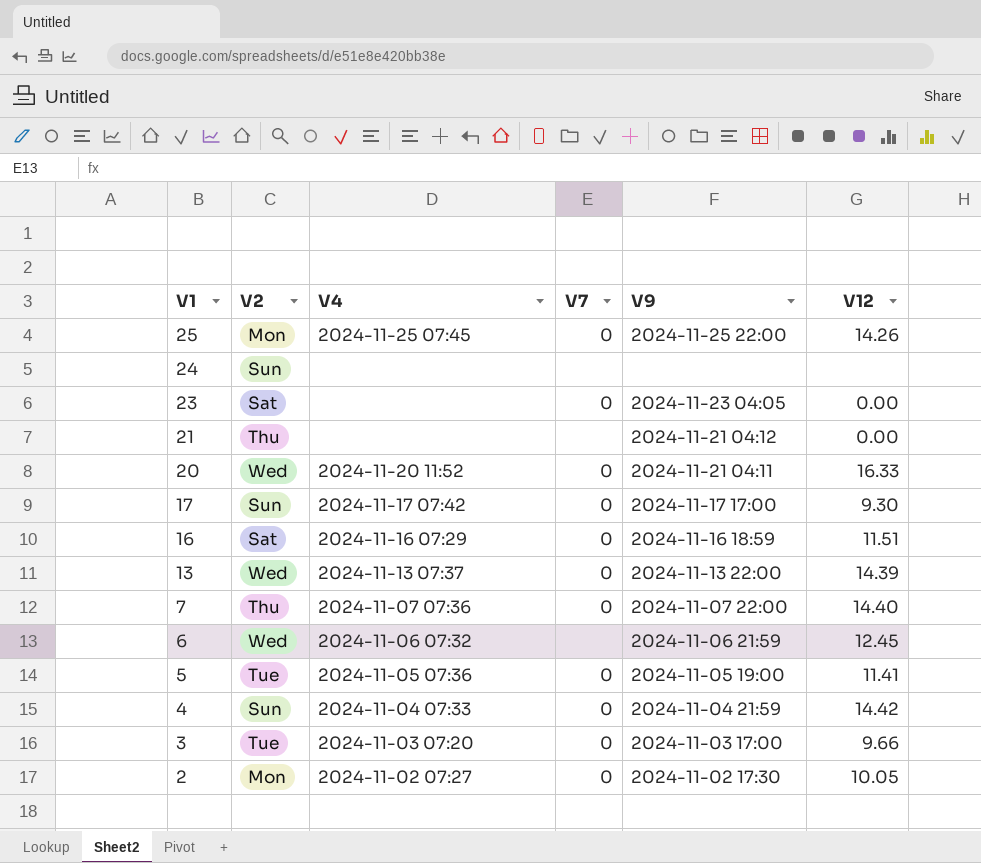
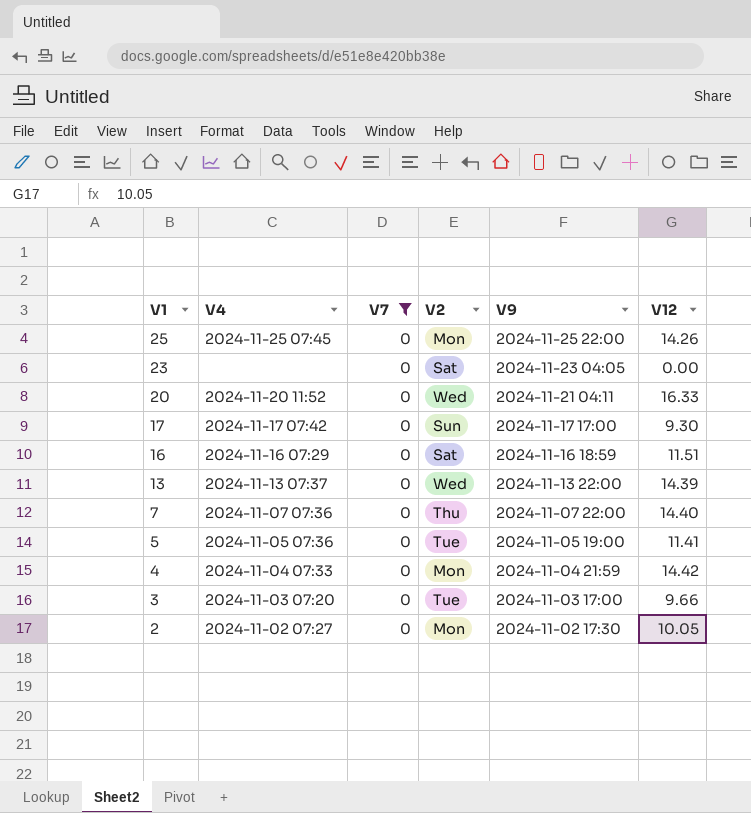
filter: none -> V7 = 0
column V2 | position: 2 -> 4
4 | V2: Sun -> Mon

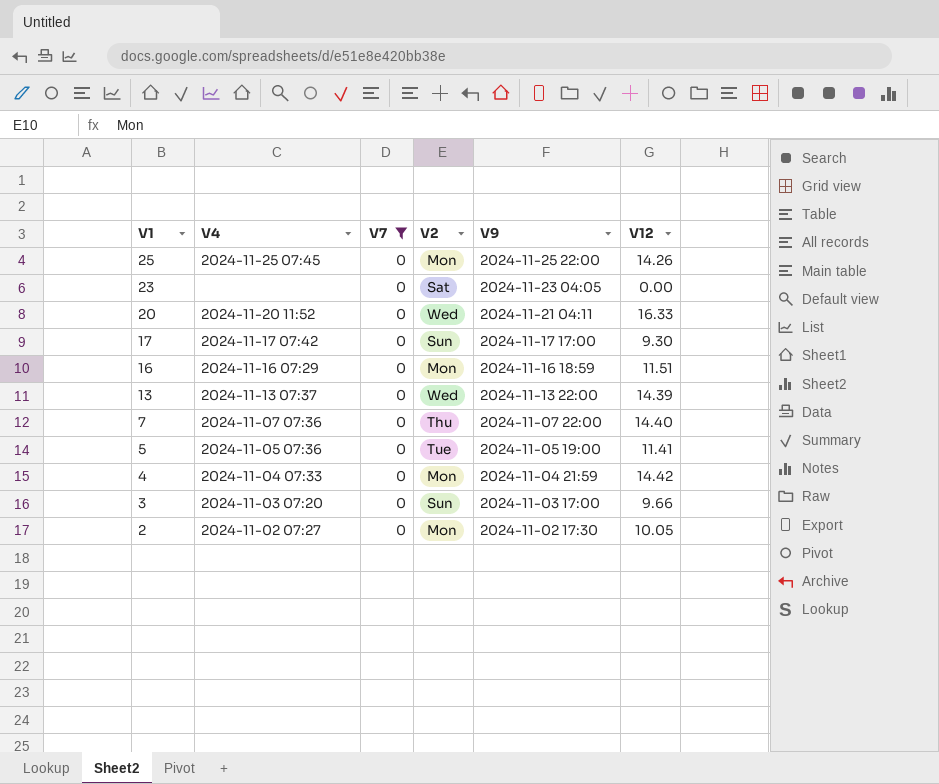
16 | V2: Sat -> Mon
3 | V2: Tue -> Sun

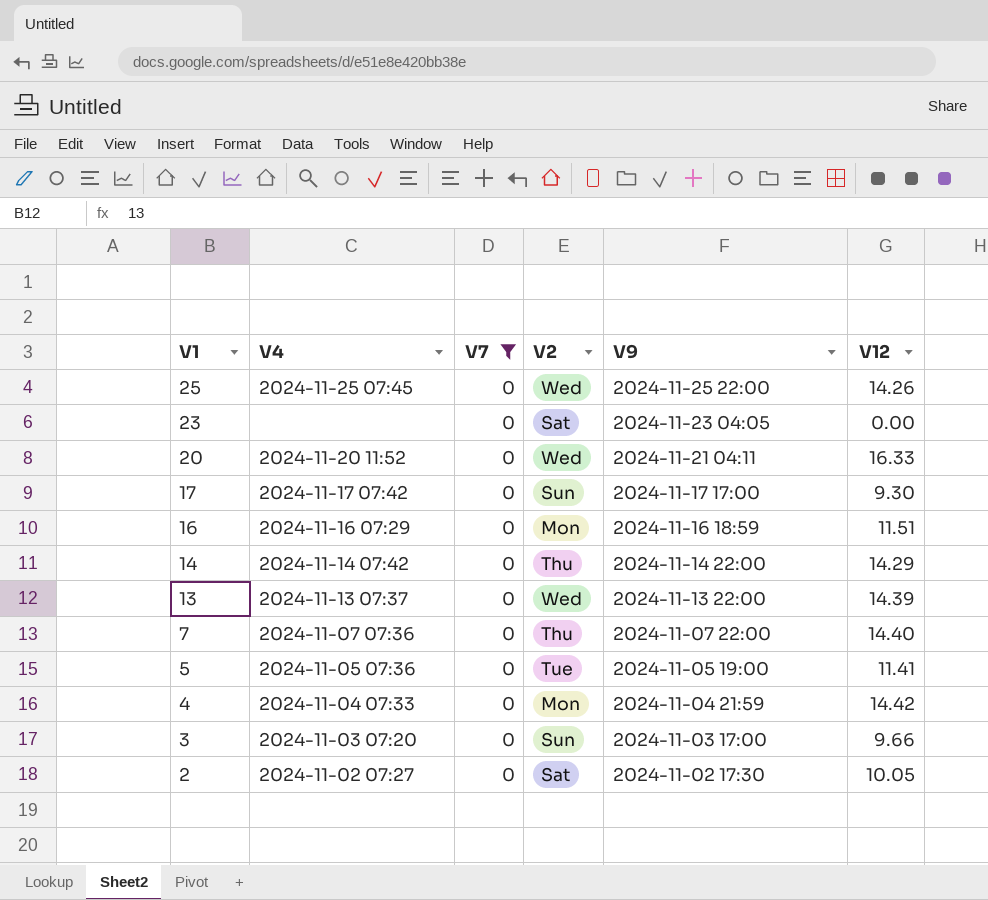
25 | V2: Mon -> Wed
row 14: none -> 2024-11-14 07:42 | 0 | Thu | 2024-11-14 22:00 | 14.29
2 | V2: Mon -> Sat

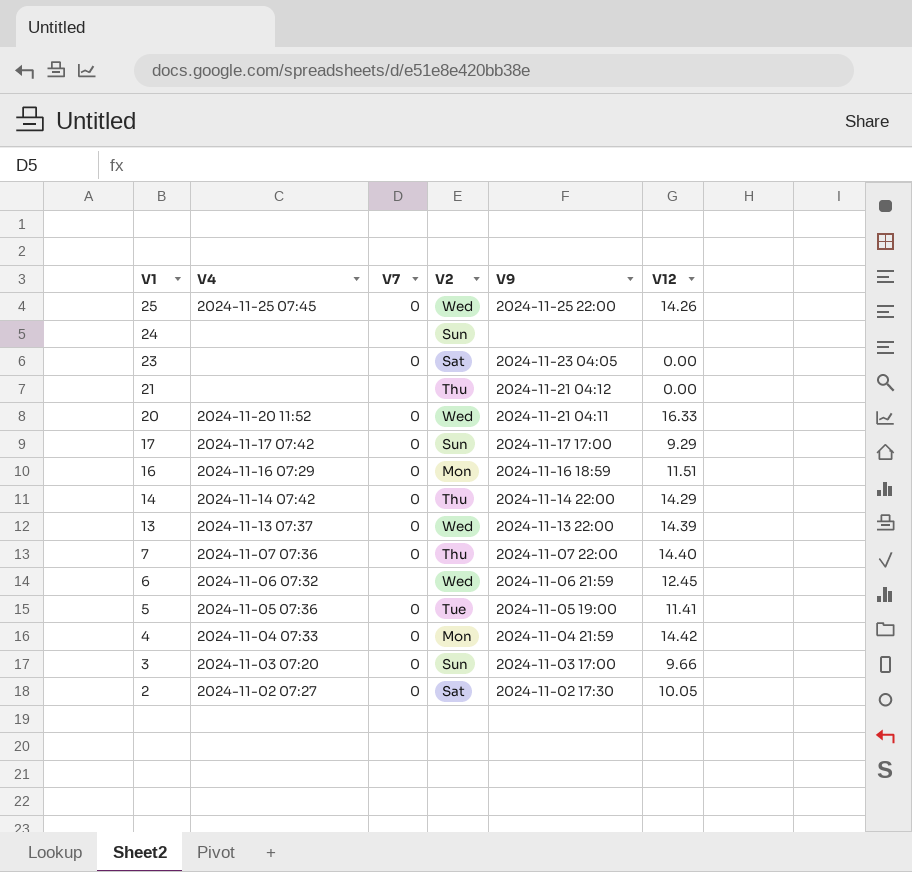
filter: V7 = 0 -> none
17 | V12: 9.30 -> 9.29

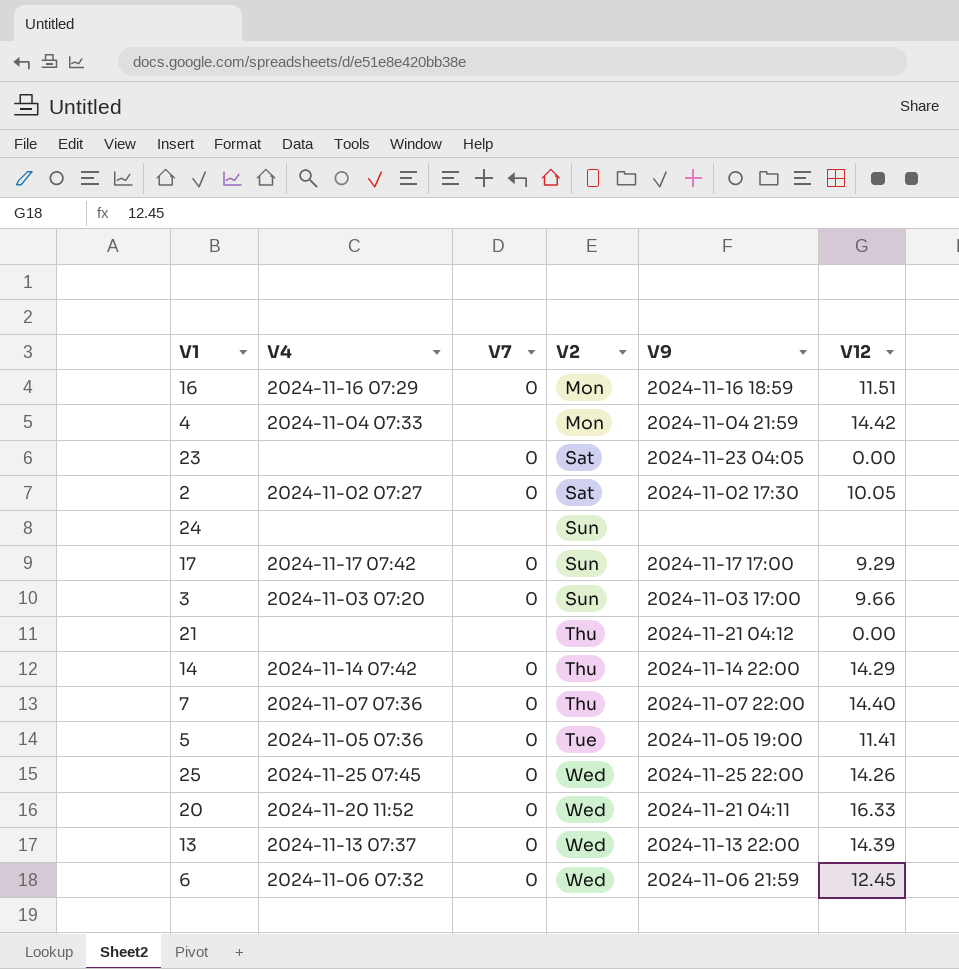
row order: V1 descending -> V2 ascending
4 | V7: 0 -> none
6 | V7: none -> 0

